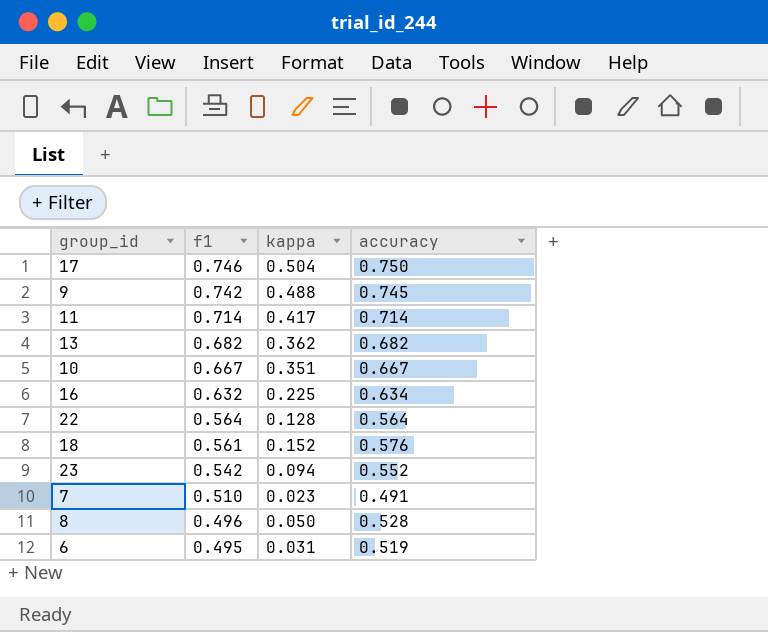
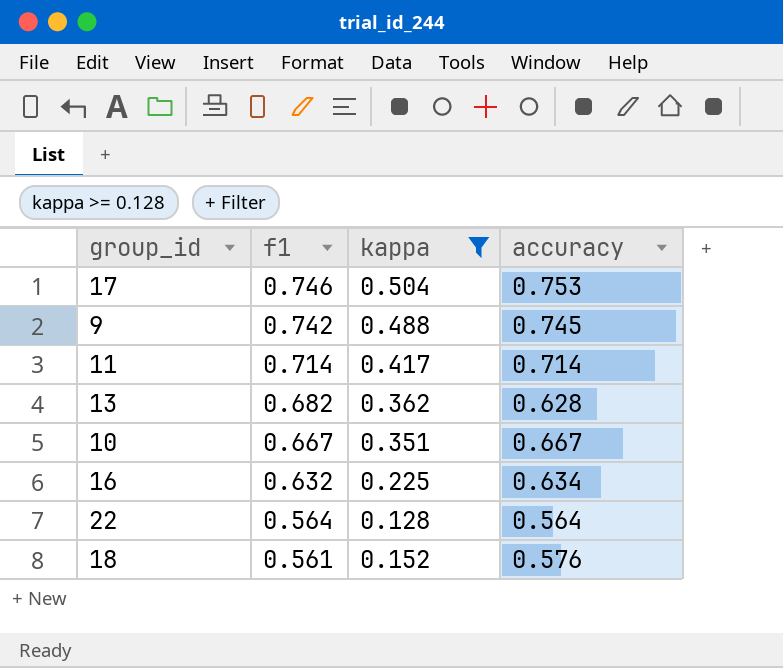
filter: none -> kappa >= 0.128
17 | accuracy: 0.750 -> 0.753
13 | accuracy: 0.682 -> 0.628

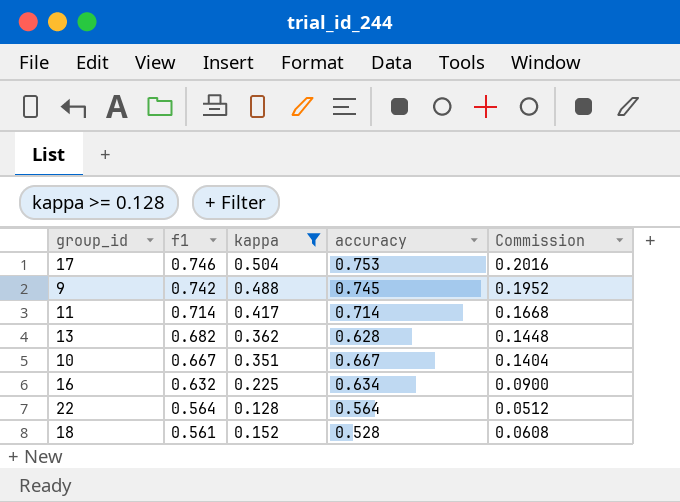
column Commission | formula: none -> [kappa] * 0.4
18 | accuracy: 0.576 -> 0.528

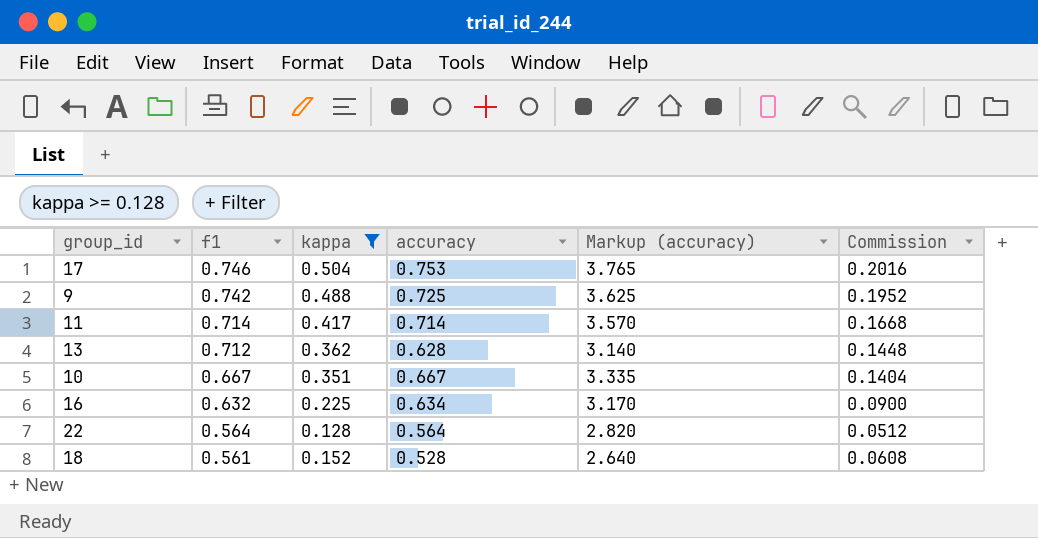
column Markup (accuracy) | formula: none -> [accuracy] * 5
9 | accuracy: 0.745 -> 0.725
13 | f1: 0.682 -> 0.712

